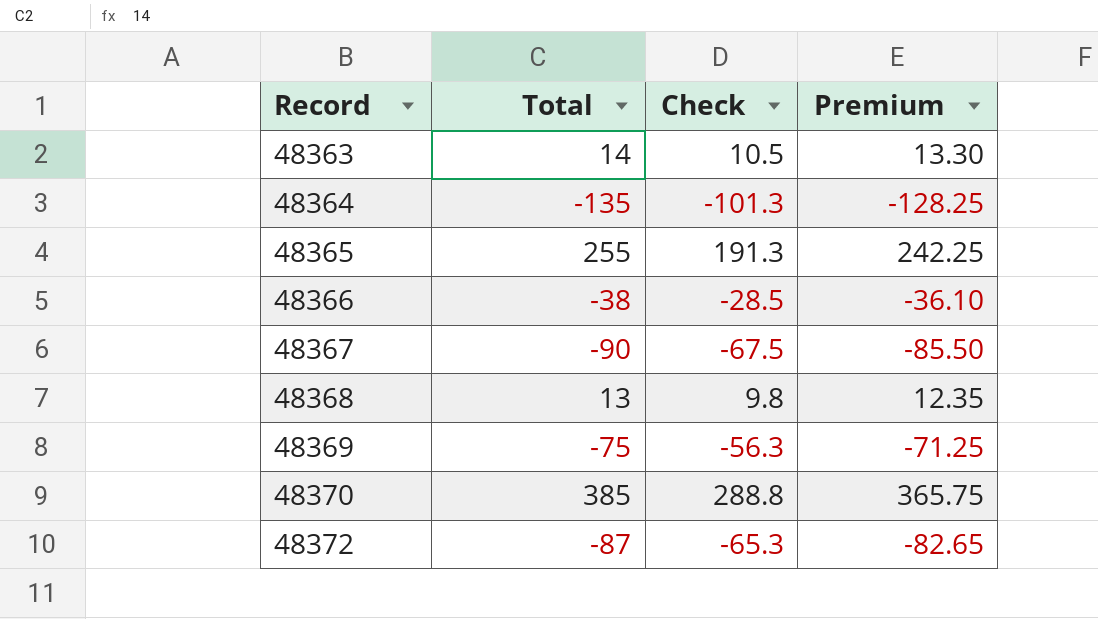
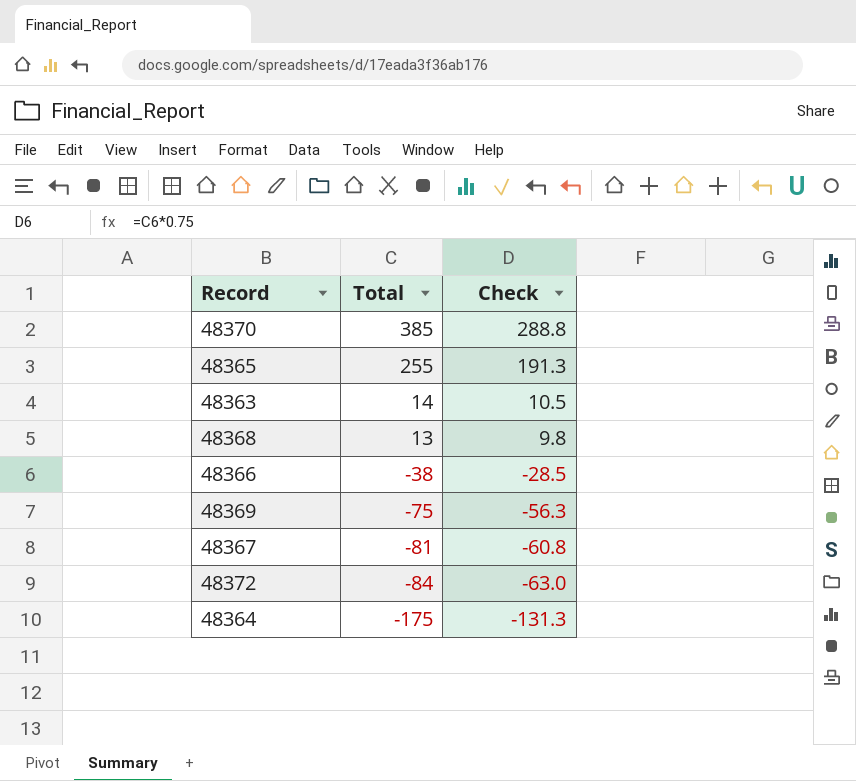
row order: Record ascending -> Total descending
column Premium | formula: [Total] * 0.95 -> none
48367 | Total: -90 -> -81
48367 | Check: -67.5 -> -60.8
48372 | Total: -87 -> -84
48372 | Check: -65.3 -> -63.0
48364 | Total: -135 -> -175
48364 | Check: -101.3 -> -131.3

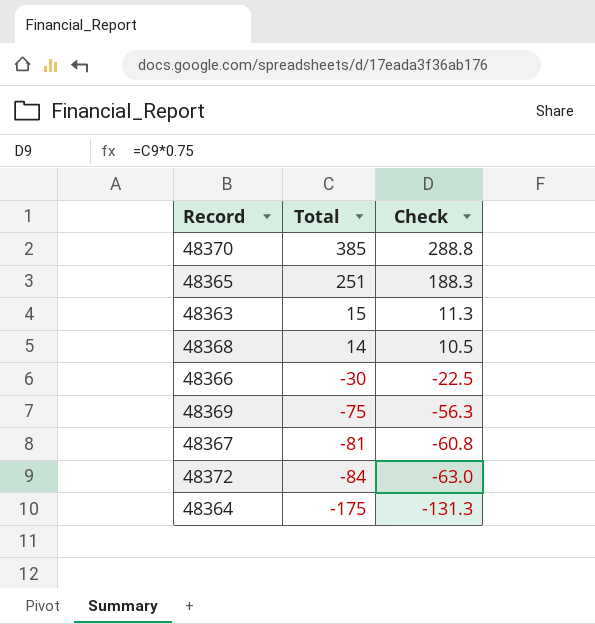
48365 | Total: 255 -> 251
48365 | Check: 191.3 -> 188.3
48363 | Total: 14 -> 15
48363 | Check: 10.5 -> 11.3
48368 | Total: 13 -> 14
48368 | Check: 9.8 -> 10.5
48366 | Total: -38 -> -30
48366 | Check: -28.5 -> -22.5

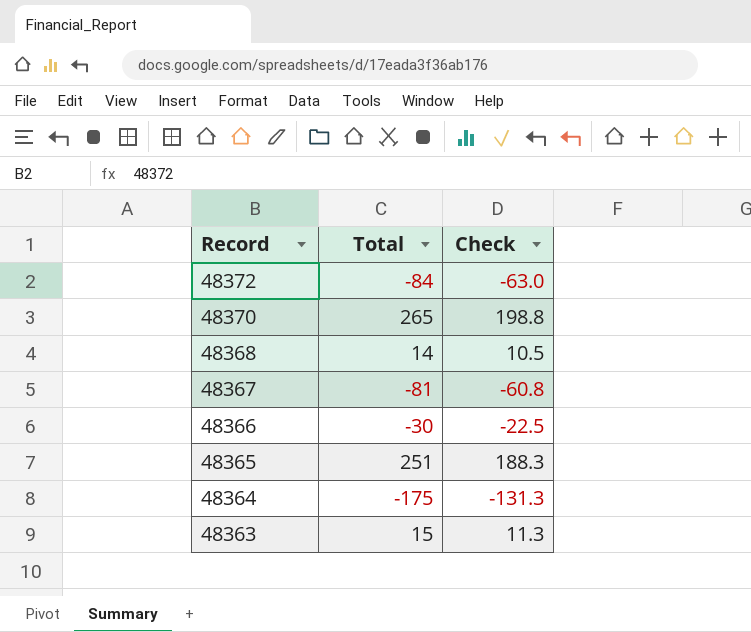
row order: Total descending -> Record descending
row 48369: -75 | -56.3 -> none
48370 | Total: 385 -> 265
48370 | Check: 288.8 -> 198.8

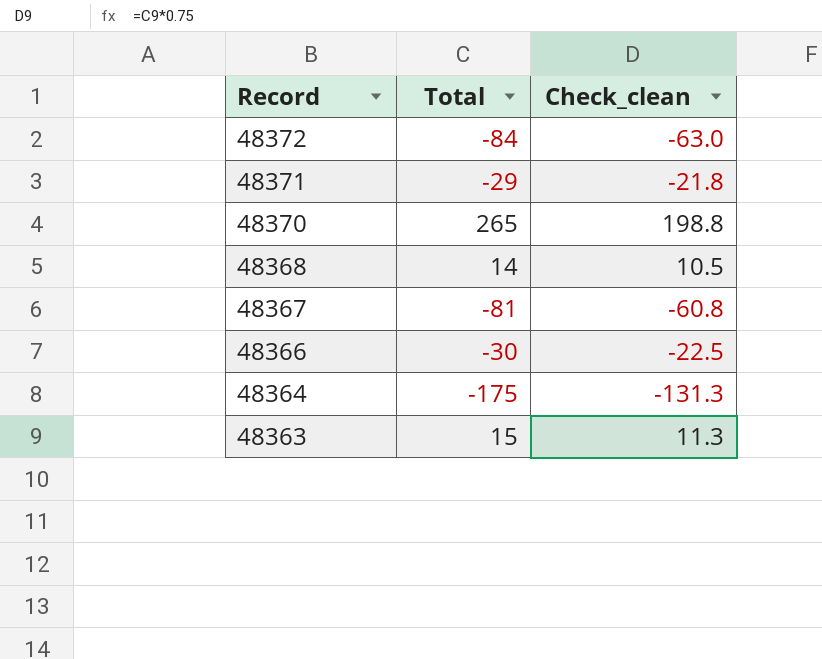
column name: Check -> Check_clean
row 48365: 251 | 188.3 -> none
row 48371: none -> -29 | -21.8

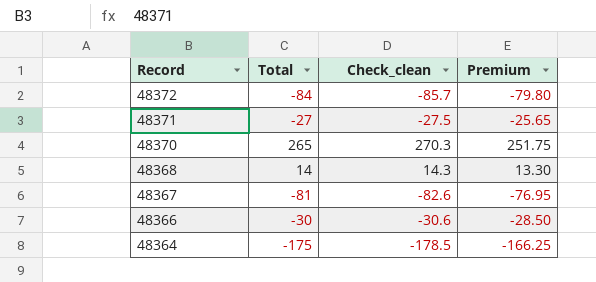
column Check_clean | formula: [Total] * 0.75 -> [Total] * 1.02
column Premium | formula: none -> [Total] * 0.95
row 48363: 15 | 11.3 -> none
48371 | Total: -29 -> -27

